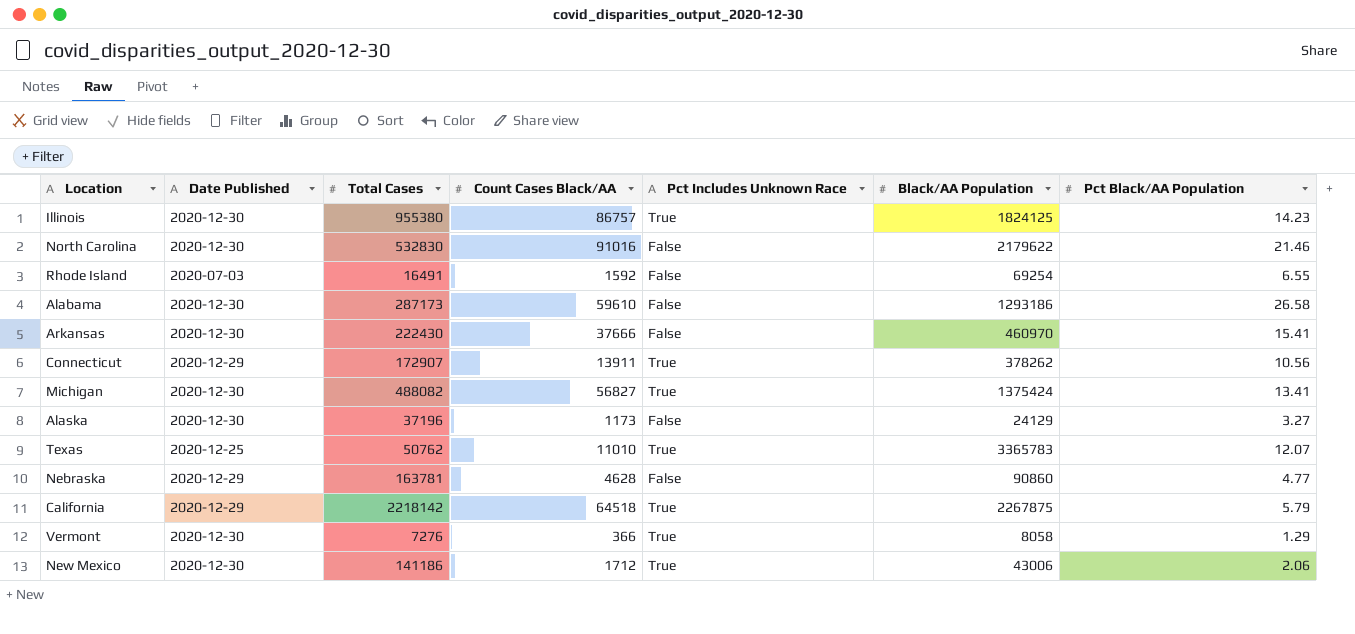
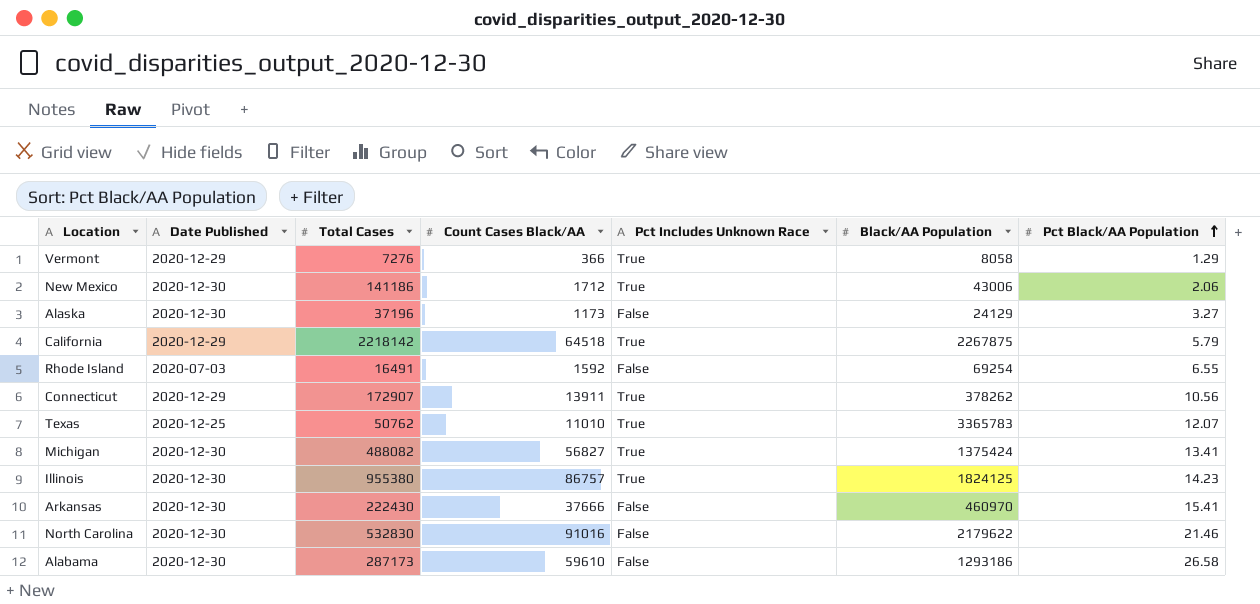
row order: none -> Pct Black/AA Population ascending
row Nebraska: 2020-12-29 | 163781 | 4628 | False | 90860 | 4.77 -> none
Vermont | Date Published: 2020-12-30 -> 2020-12-29

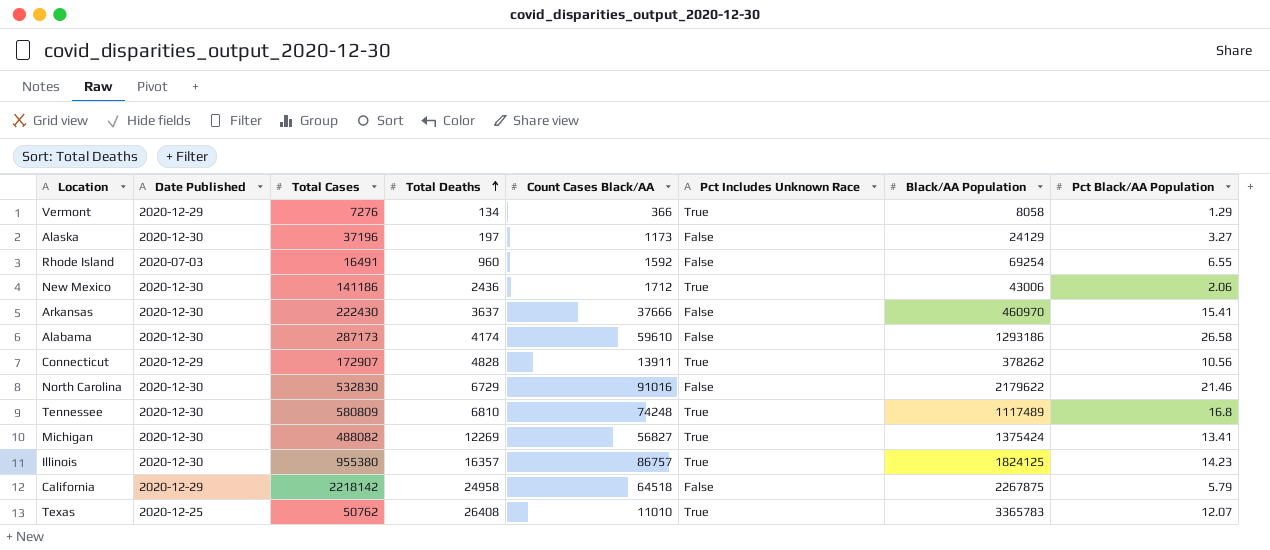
row order: Pct Black/AA Population ascending -> Total Deaths ascending
column Total Deaths | position: none -> 4
row Tennessee: none -> 2020-12-30 | 580809 | 6810 | 74248 | True | 1117489 | 16.8
California | Pct Includes Unknown Race: True -> False

